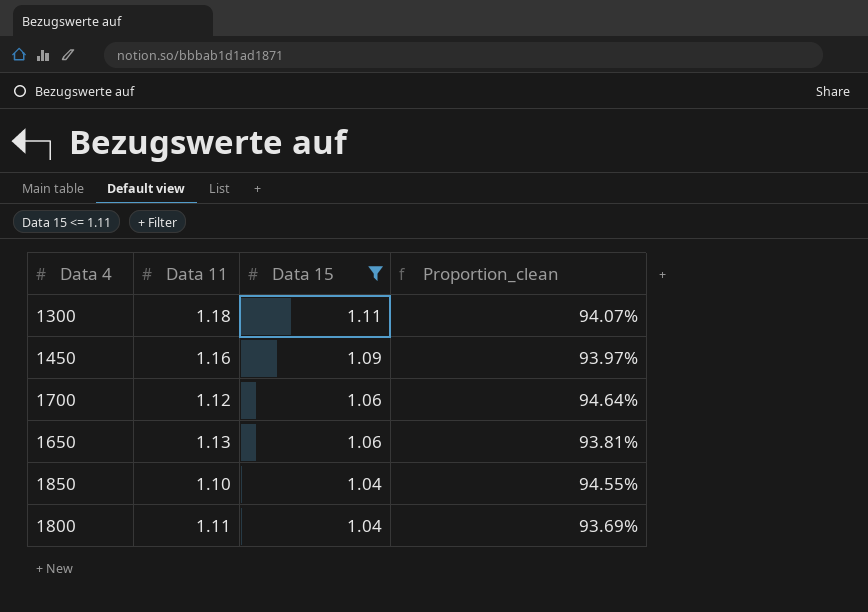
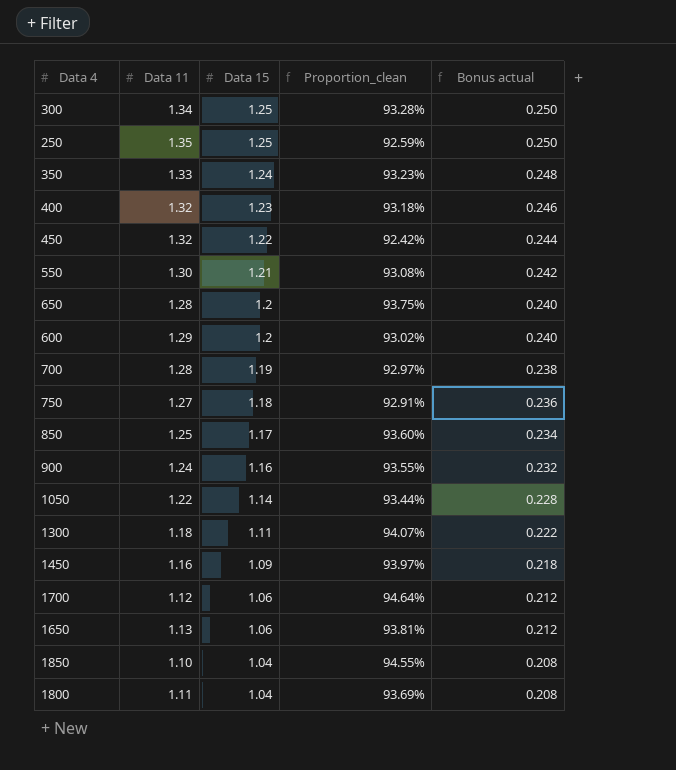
filter: Data 15 <= 1.11 -> none
column Bonus actual | formula: none -> [Data 15] * 0.2

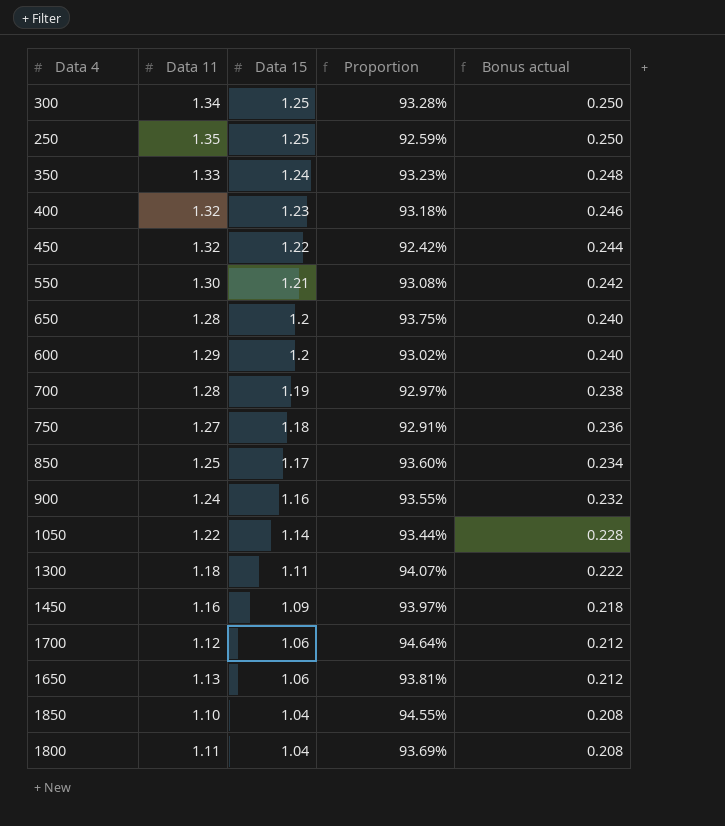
column name: Proportion_clean -> Proportion

